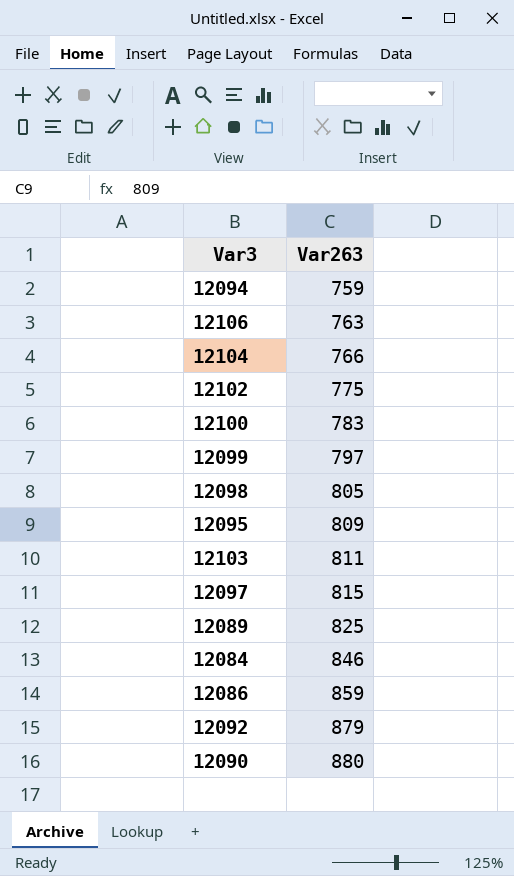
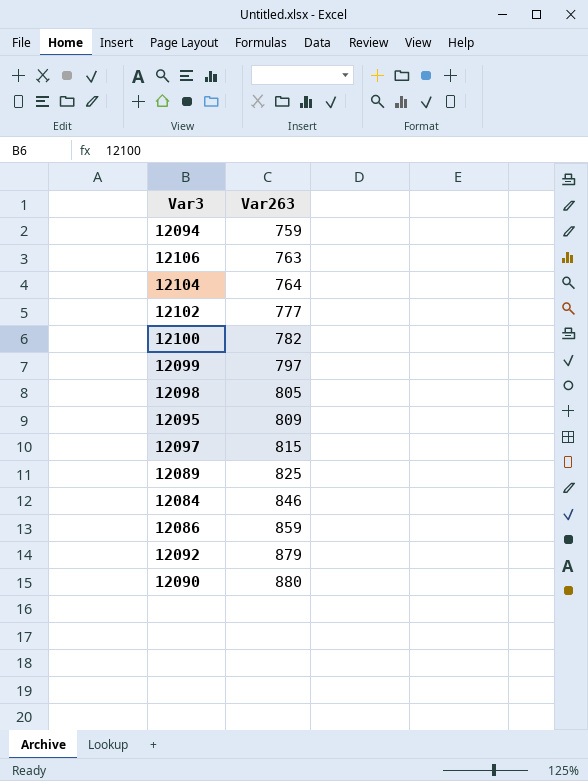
row 12103: 811 -> none
12104 | Var263: 766 -> 764
12102 | Var263: 775 -> 777
12100 | Var263: 783 -> 782

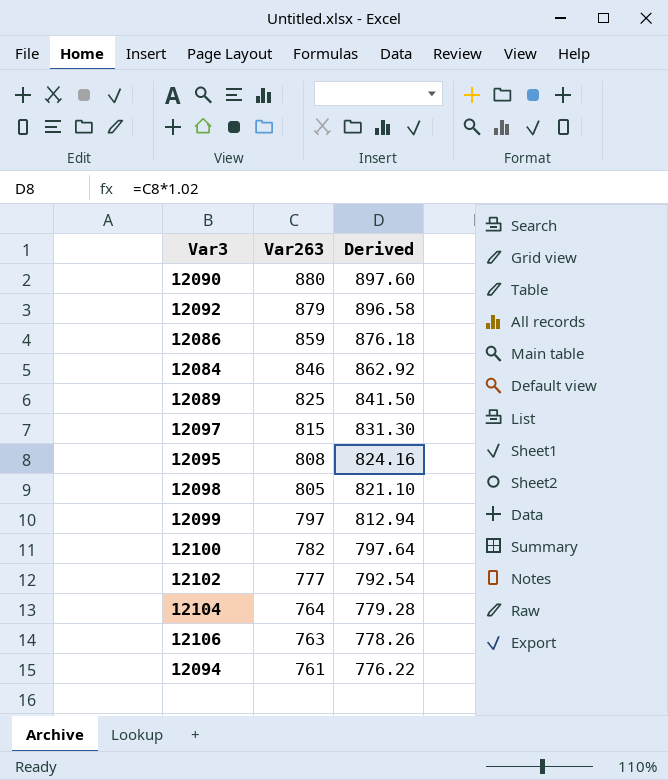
row order: Var263 ascending -> Var263 descending
column Derived | formula: none -> [Var263] * 1.02
12095 | Var263: 809 -> 808
12094 | Var263: 759 -> 761

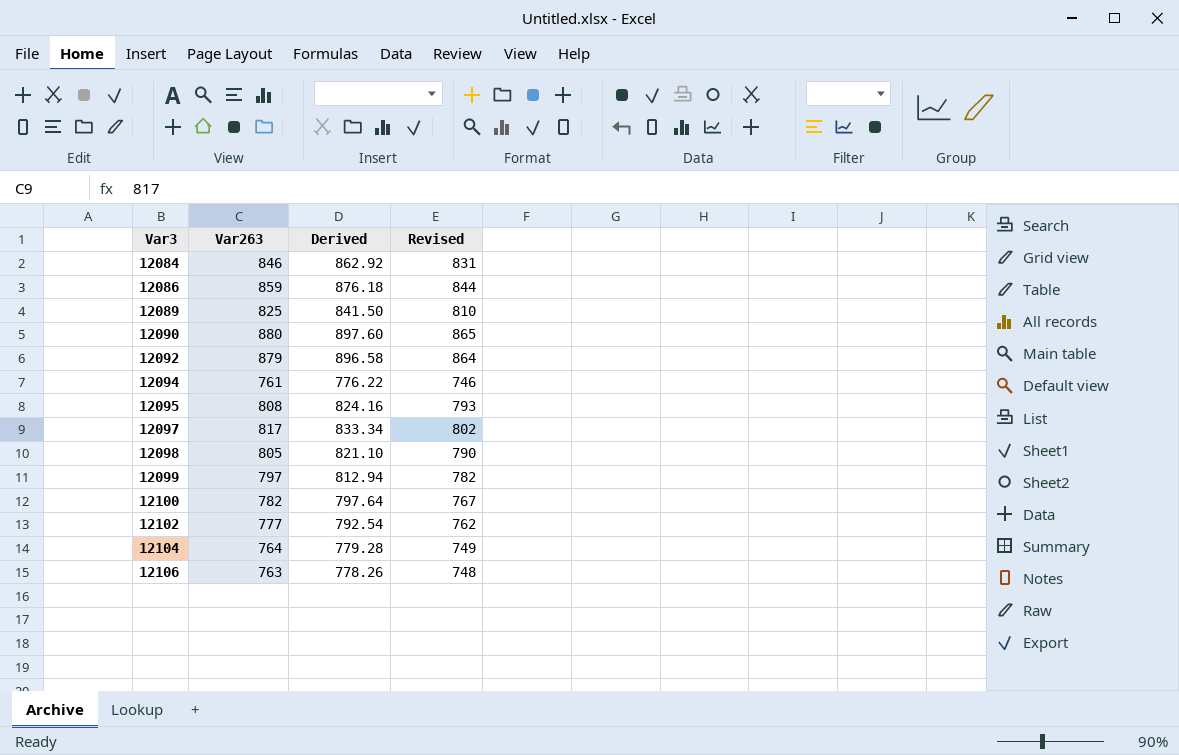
row order: Var263 descending -> Var3 ascending
column Revised | formula: none -> [Var263] - 15
12097 | Var263: 815 -> 817
12097 | Derived: 831.30 -> 833.34

